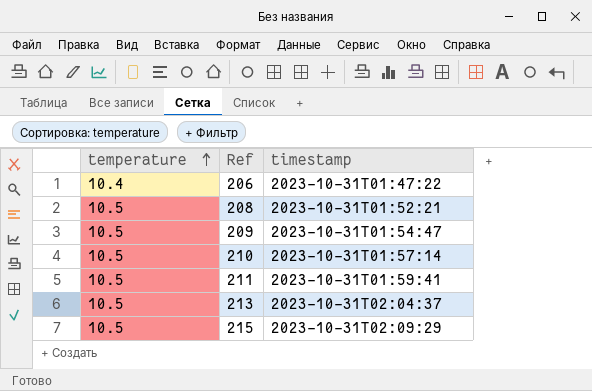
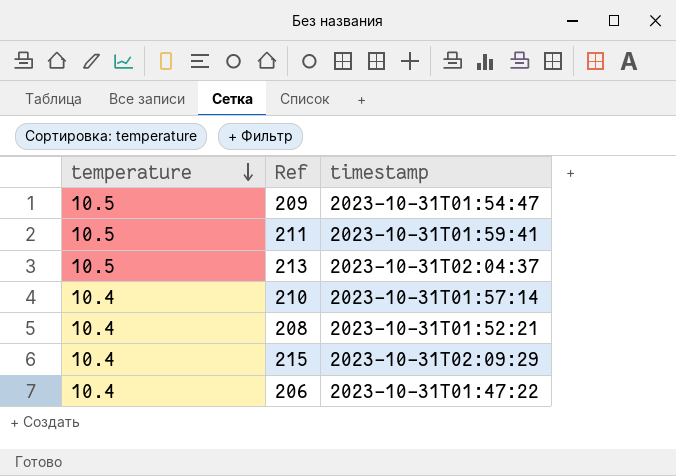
row order: temperature ascending -> temperature descending
210 | temperature: 10.5 -> 10.4
208 | temperature: 10.5 -> 10.4
215 | temperature: 10.5 -> 10.4

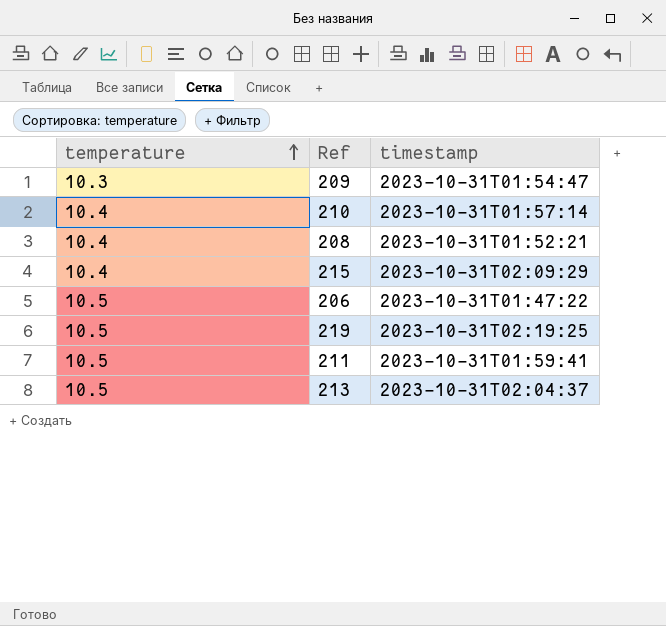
row order: temperature descending -> temperature ascending
209 | temperature: 10.5 -> 10.3
206 | temperature: 10.4 -> 10.5
row 219: none -> 10.5 | 2023-10-31T02:19:25

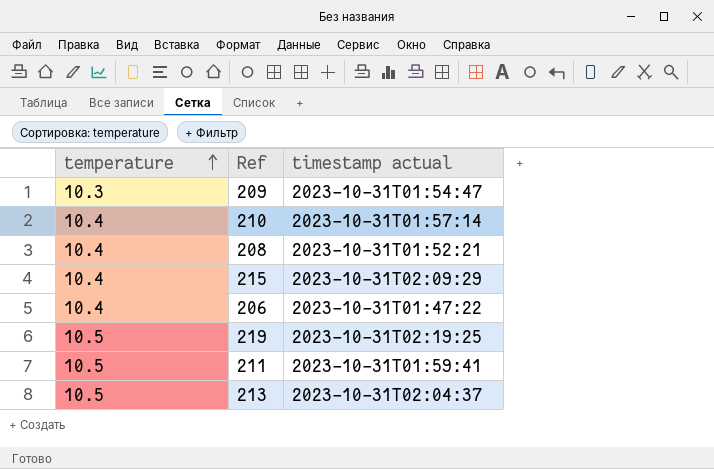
column name: timestamp -> timestamp actual
206 | temperature: 10.5 -> 10.4

